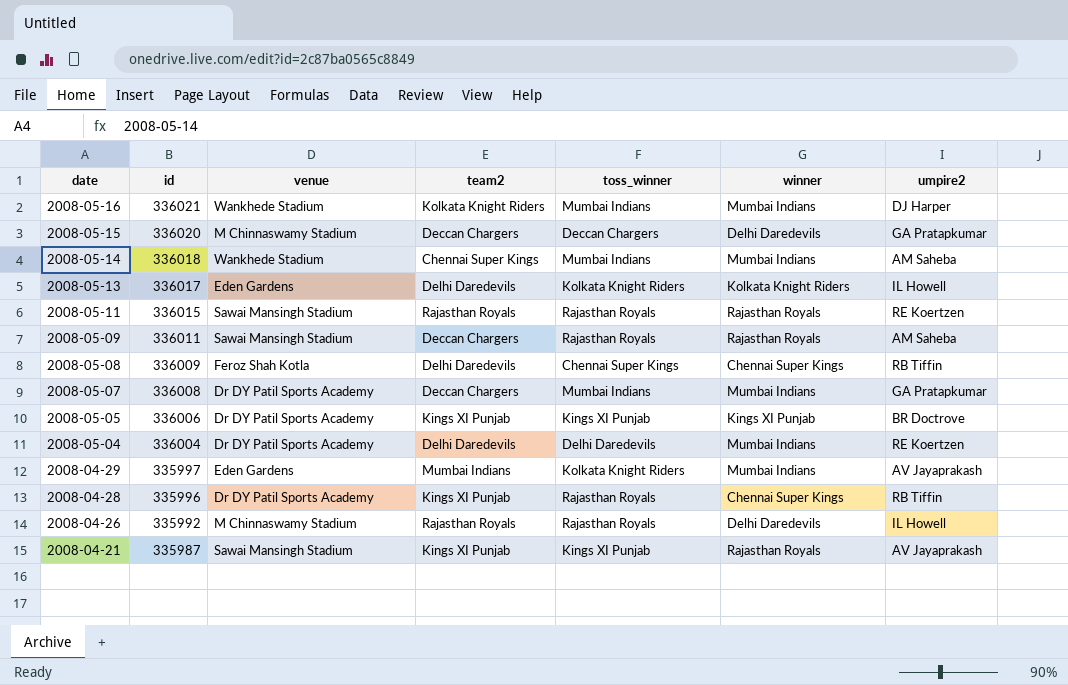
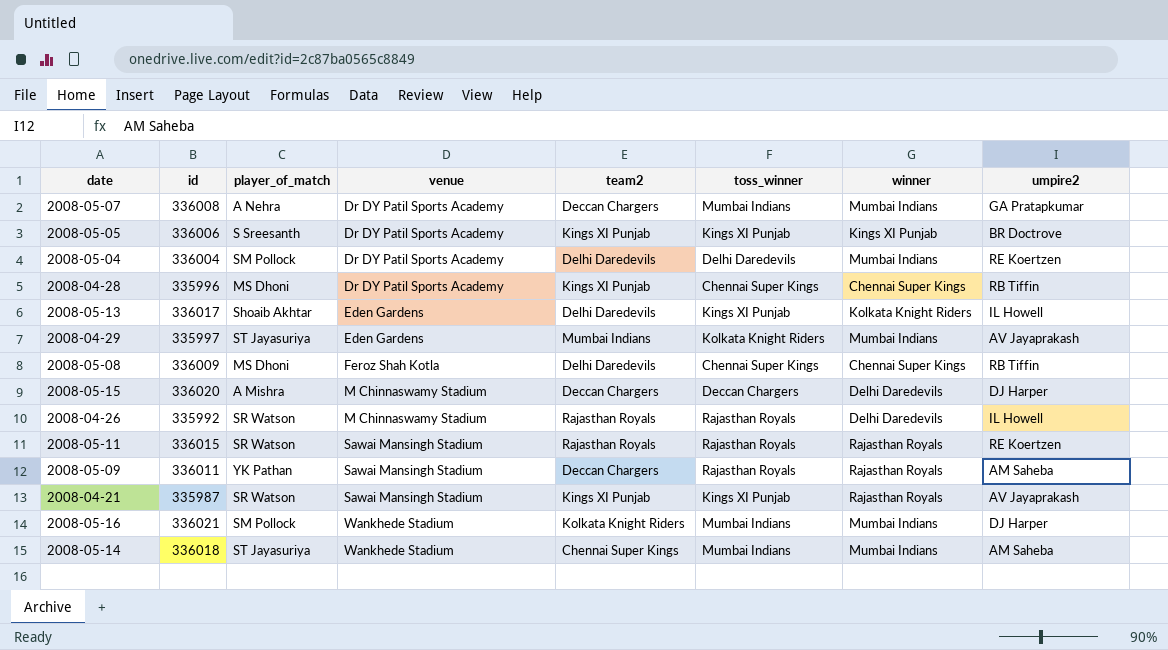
row order: date descending -> venue ascending
column player_of_match | position: none -> 3
2008-04-28 | toss_winner: Rajasthan Royals -> Chennai Super Kings
2008-05-13 | toss_winner: Kolkata Knight Riders -> Kings XI Punjab
2008-05-15 | umpire2: GA Pratapkumar -> DJ Harper

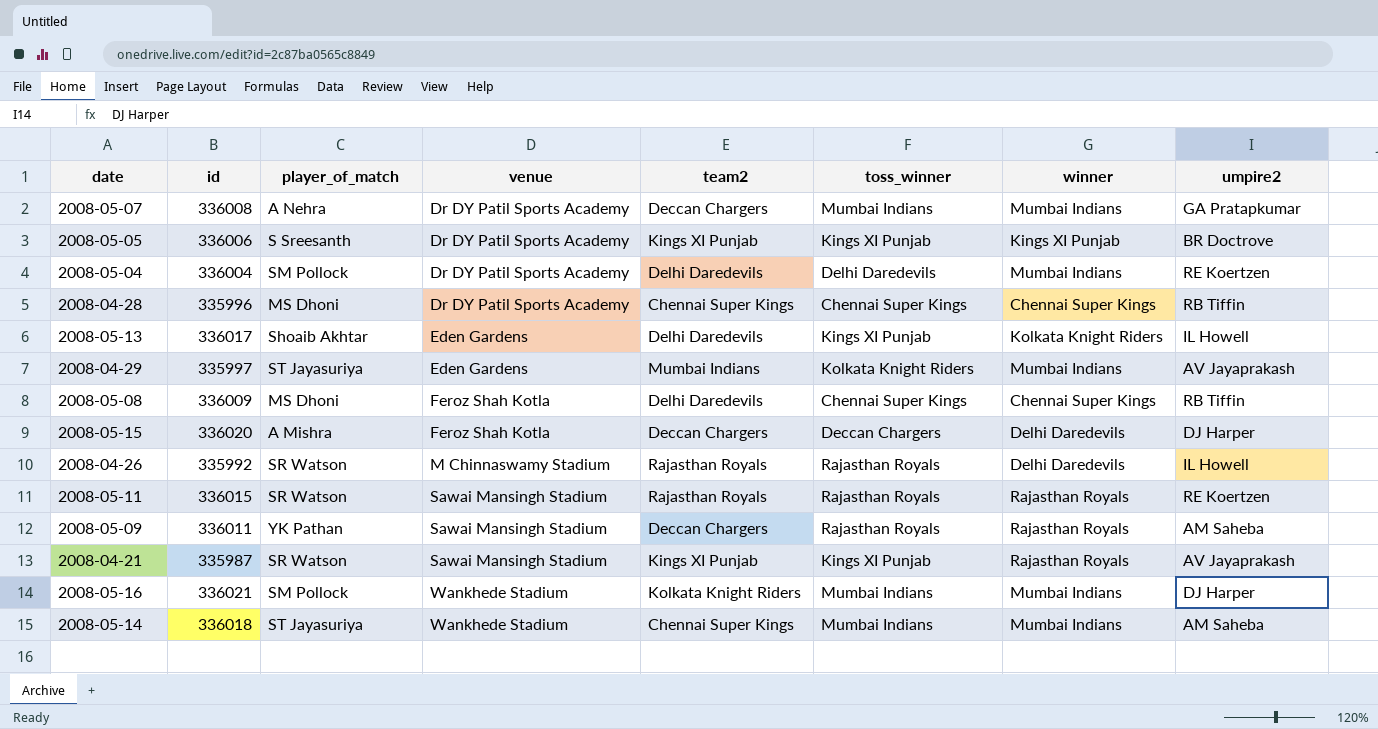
2008-04-28 | team2: Kings XI Punjab -> Chennai Super Kings
2008-05-15 | venue: M Chinnaswamy Stadium -> Feroz Shah Kotla

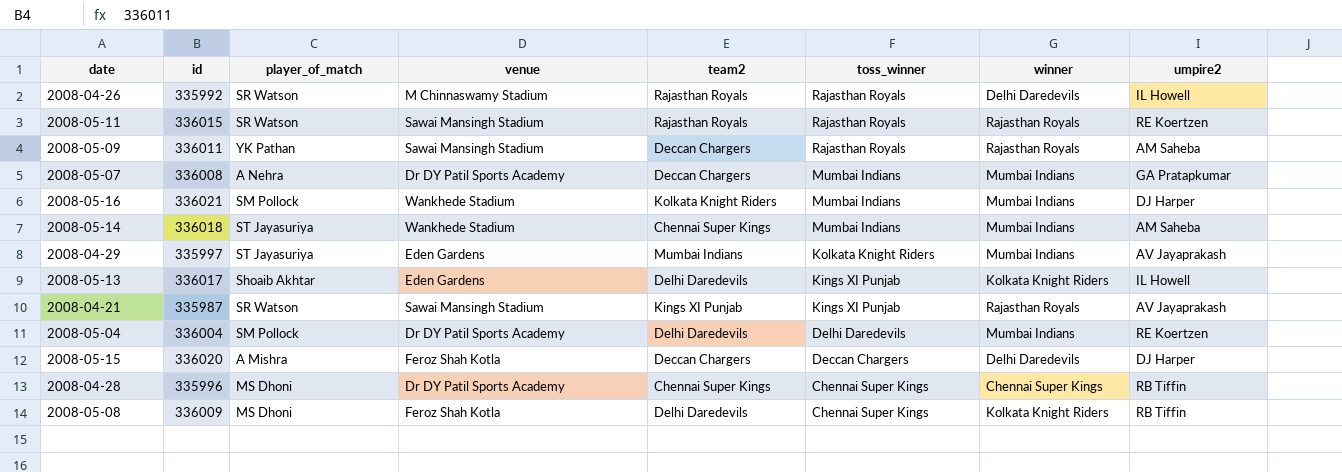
row order: venue ascending -> toss_winner descending
row 2008-05-05: 336006 | S Sreesanth | Dr DY Patil Sports Academy | Kings XI Punjab | Kings XI Punjab | Kings XI Punjab | BR Doctrove -> none
2008-05-08 | winner: Chennai Super Kings -> Kolkata Knight Riders

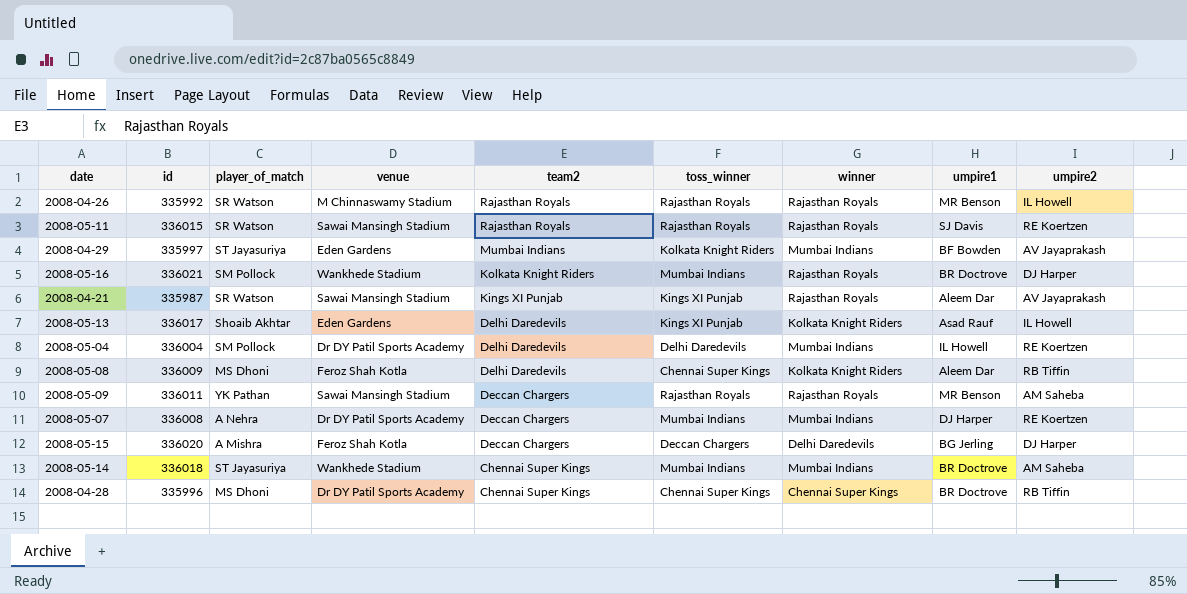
row order: toss_winner descending -> team2 descending
column umpire1 | position: none -> 8
2008-04-26 | winner: Delhi Daredevils -> Rajasthan Royals
2008-05-16 | winner: Mumbai Indians -> Rajasthan Royals
2008-05-07 | umpire2: GA Pratapkumar -> RE Koertzen

